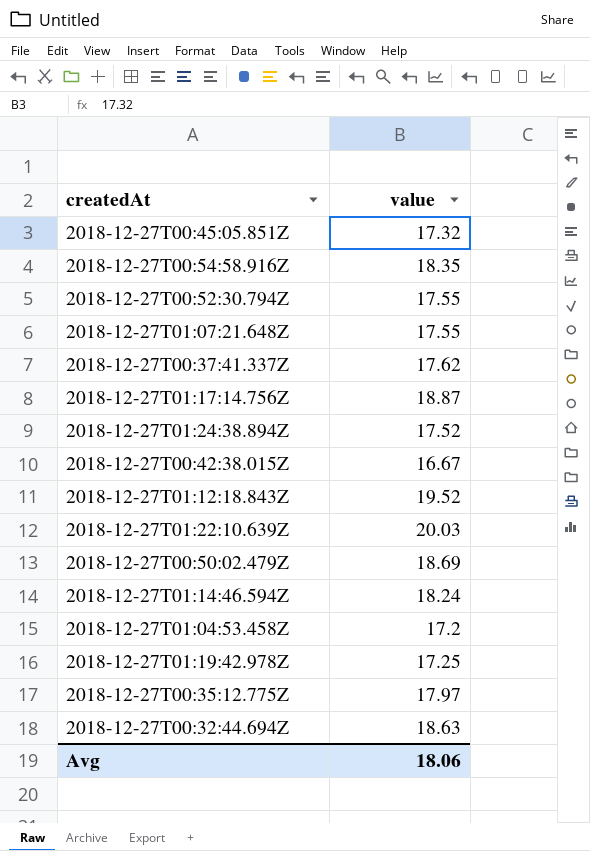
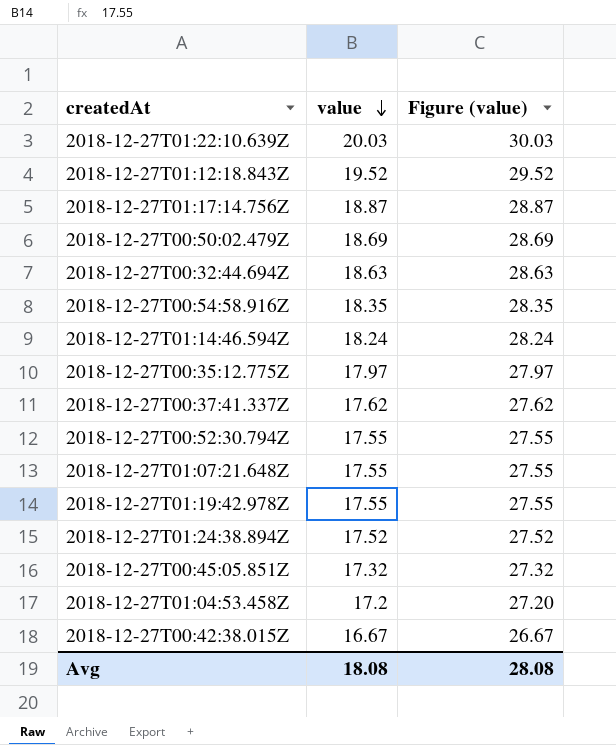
row order: none -> value descending
column Figure (value) | formula: none -> [value] + 10
2018-12-27T01:19:42.978Z | value: 17.25 -> 17.55
Avg | value: 18.06 -> 18.08

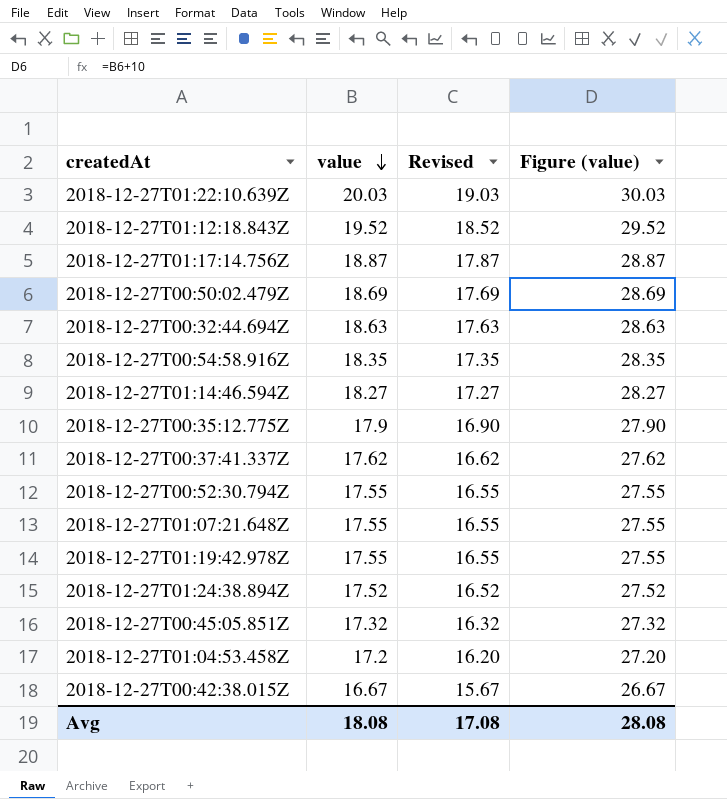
column Revised | formula: none -> [value] - 1
2018-12-27T01:14:46.594Z | value: 18.24 -> 18.27
2018-12-27T01:14:46.594Z | Figure (value): 28.24 -> 28.27
2018-12-27T00:35:12.775Z | value: 17.97 -> 17.9
2018-12-27T00:35:12.775Z | Figure (value): 27.97 -> 27.90

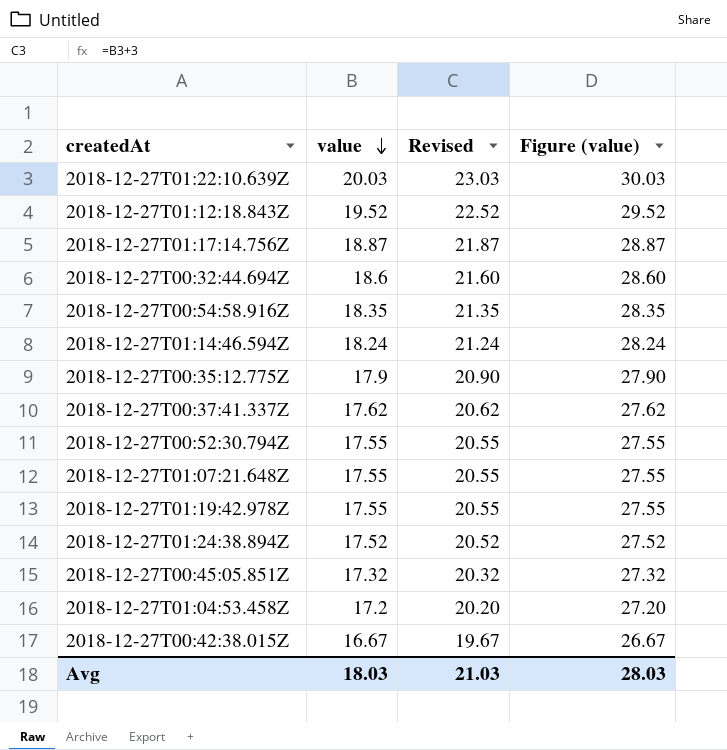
column Revised | formula: [value] - 1 -> [value] + 3
row 2018-12-27T00:50:02.479Z: 18.69 | 17.69 | 28.69 -> none
2018-12-27T00:32:44.694Z | value: 18.63 -> 18.6
2018-12-27T00:32:44.694Z | Figure (value): 28.63 -> 28.60
2018-12-27T01:14:46.594Z | value: 18.27 -> 18.24
2018-12-27T01:14:46.594Z | Figure (value): 28.27 -> 28.24
Avg | value: 18.08 -> 18.03
Avg | Revised: 17.08 -> 21.03
Avg | Figure (value): 28.08 -> 28.03

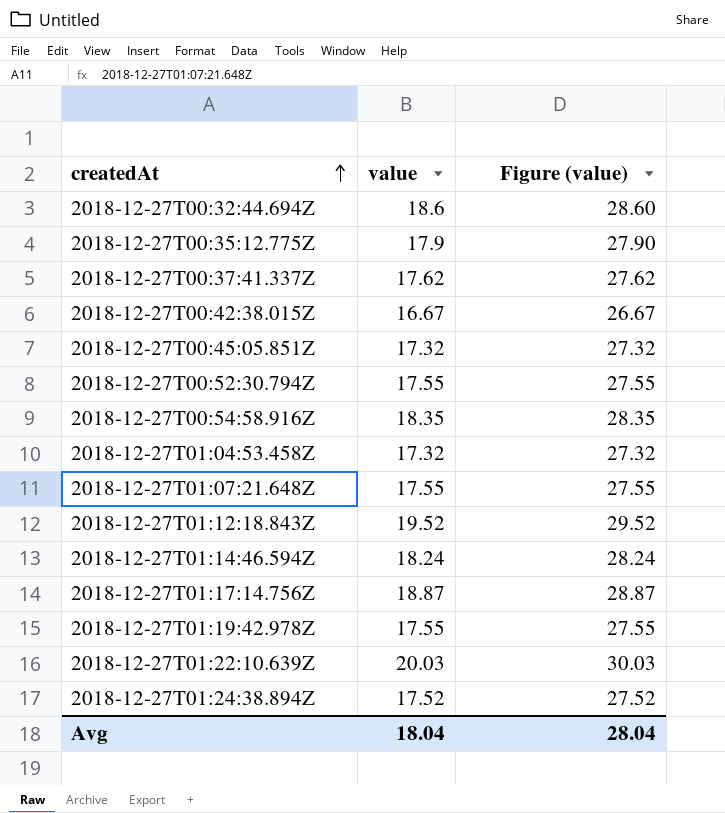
row order: value descending -> createdAt ascending
column Revised | formula: [value] + 3 -> none
2018-12-27T01:04:53.458Z | value: 17.2 -> 17.32
2018-12-27T01:04:53.458Z | Figure (value): 27.20 -> 27.32
Avg | value: 18.03 -> 18.04
Avg | Figure (value): 28.03 -> 28.04

